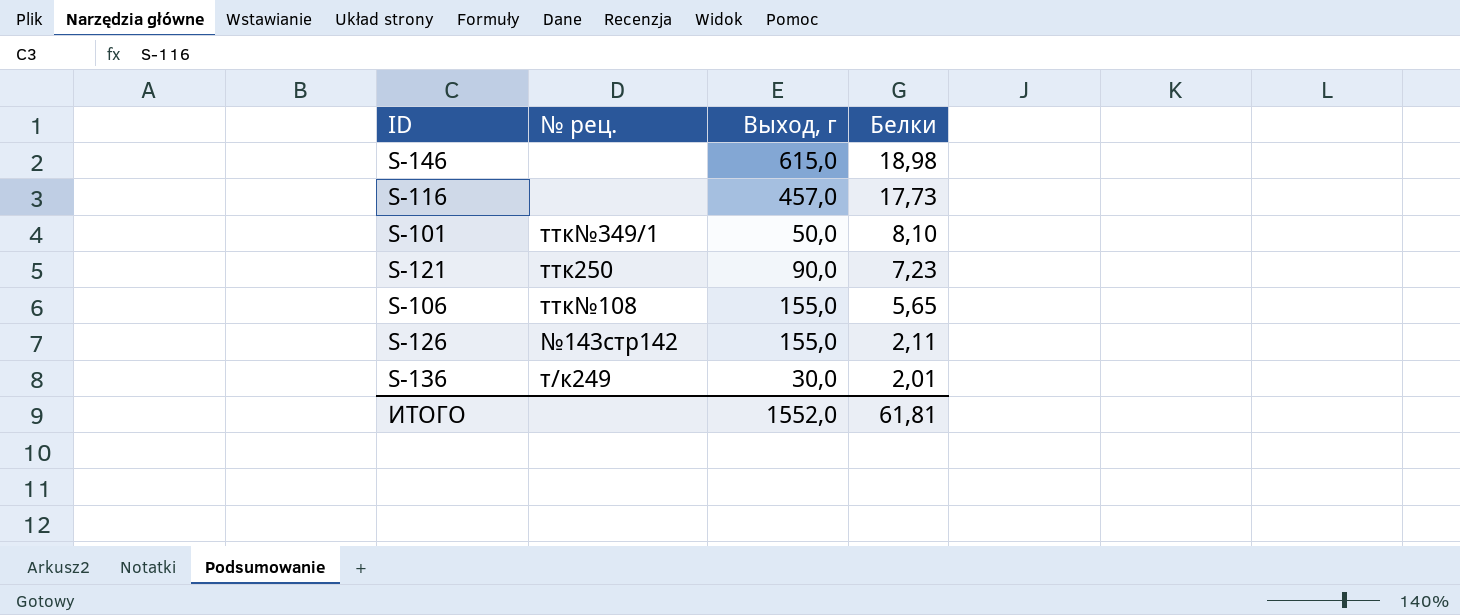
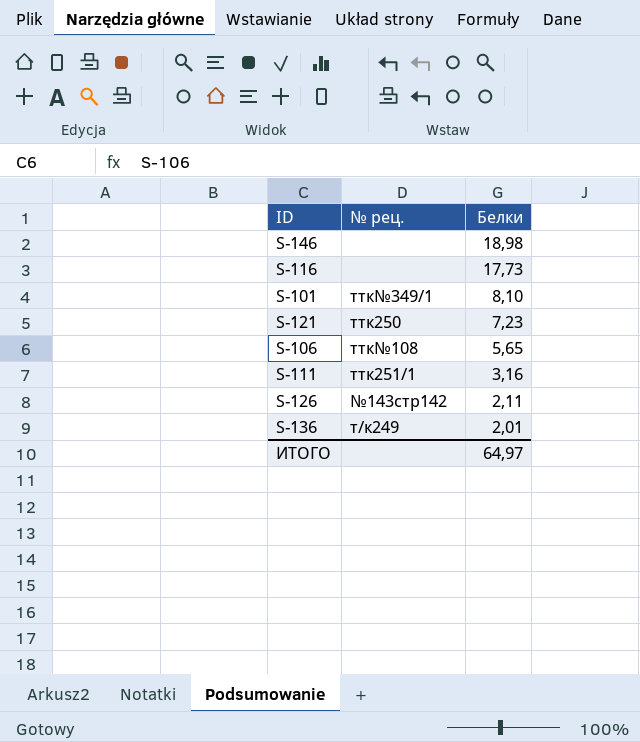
column Выход, г | position: 3 -> none
row S-111: none -> ттк251/1 | 3,16
ИТОГО | Белки: 61,81 -> 64,97

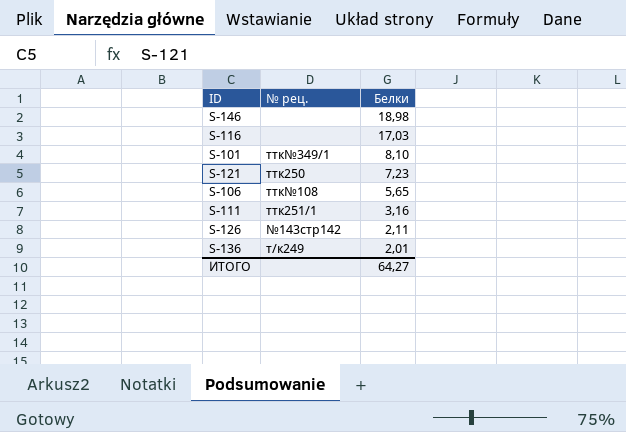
S-116 | Белки: 17,73 -> 17,03
ИТОГО | Белки: 64,97 -> 64,27

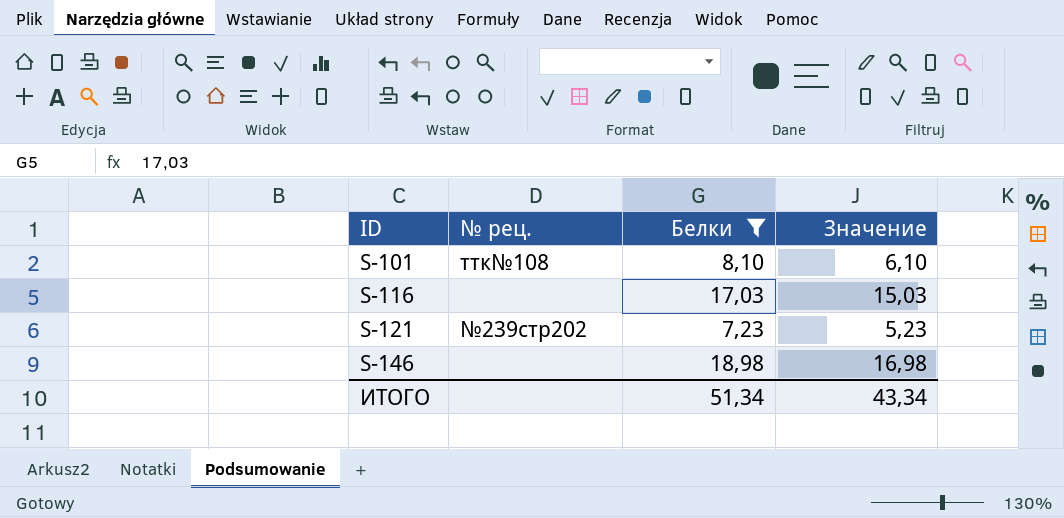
filter: none -> Белки >= 7,23
row order: Белки descending -> ID ascending
column Значение | formula: none -> [Белки] - 2
S-101 | № рец.: ттк№349/1 -> ттк№108
S-121 | № рец.: ттк250 -> №239стр202
ИТОГО | Белки: 64,27 -> 51,34

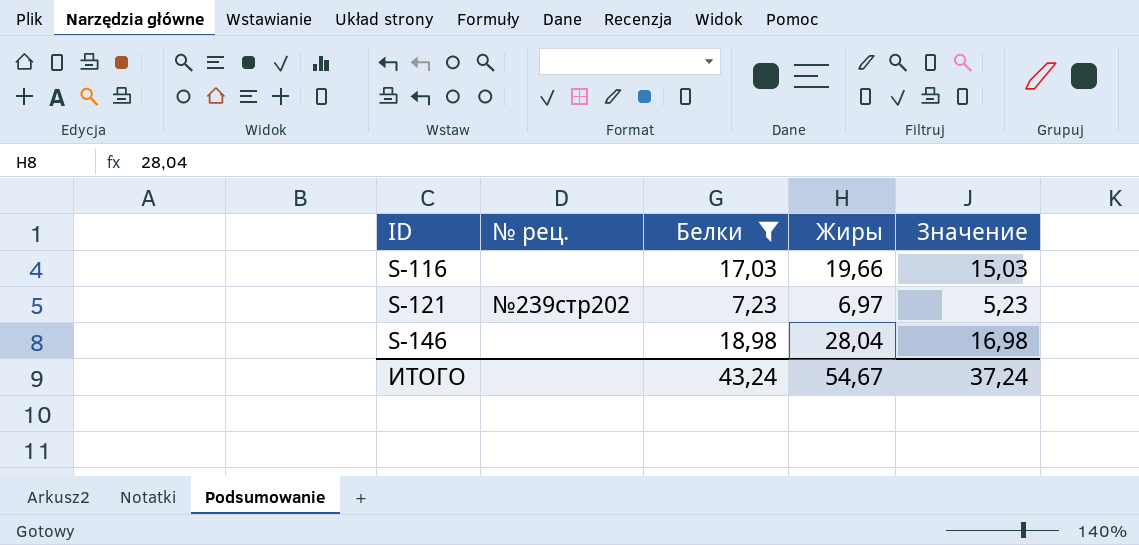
column Жиры | position: none -> 4
row S-101: ттк№108 | 8,10 | 6,10 -> none
ИТОГО | Белки: 51,34 -> 43,24
ИТОГО | Значение: 43,34 -> 37,24

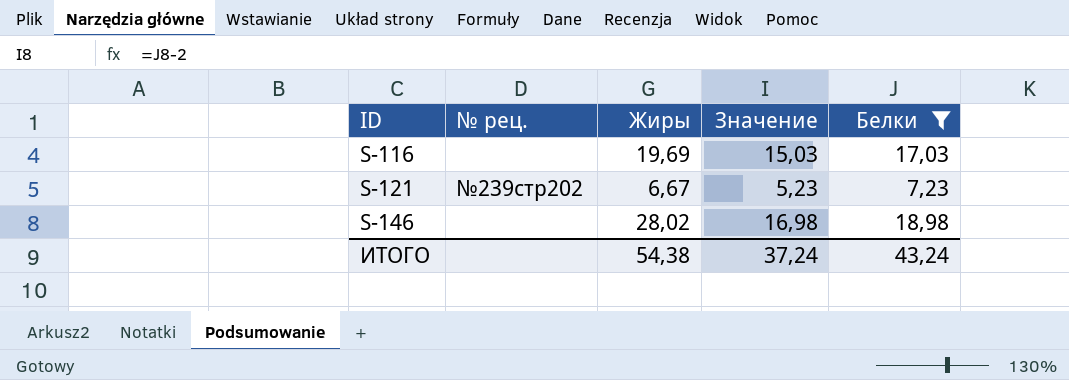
column Белки | position: 3 -> 5
S-116 | Жиры: 19,66 -> 19,69
S-121 | Жиры: 6,97 -> 6,67
S-146 | Жиры: 28,04 -> 28,02
ИТОГО | Жиры: 54,67 -> 54,38

